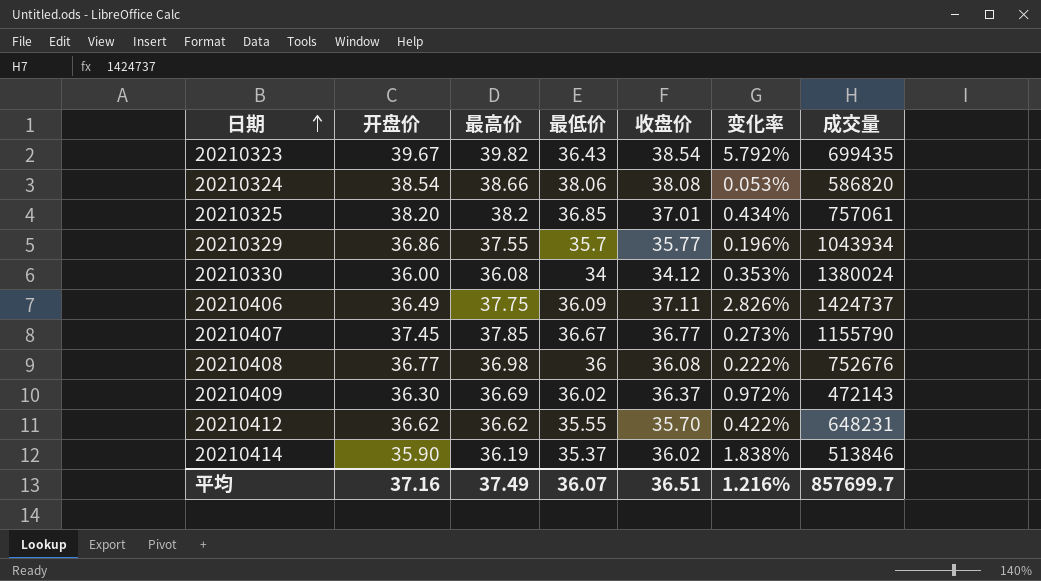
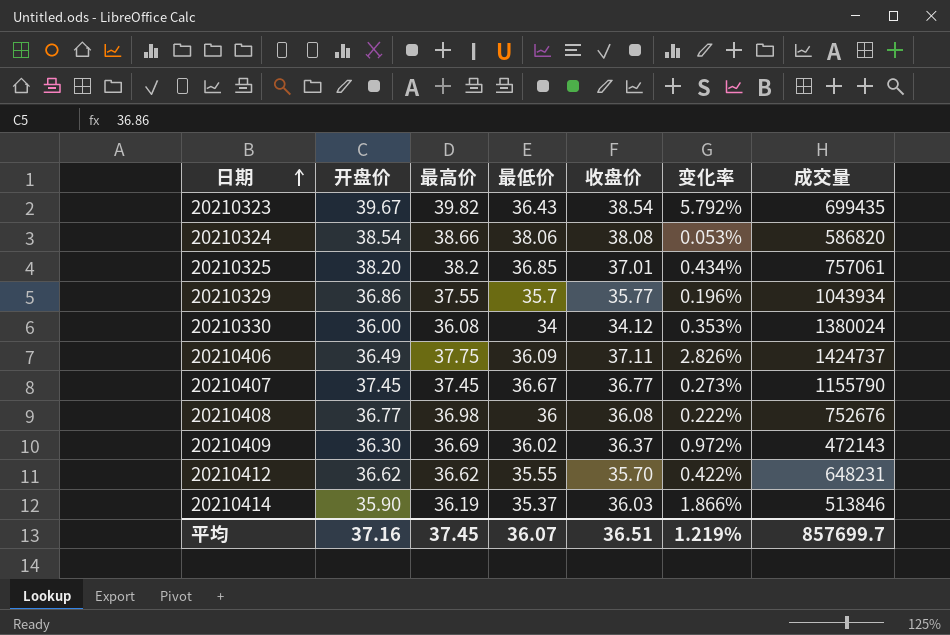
20210407 | 最高价: 37.85 -> 37.45
20210414 | 收盘价: 36.02 -> 36.03
20210414 | 变化率: 1.838% -> 1.866%
平均 | 最高价: 37.49 -> 37.45
平均 | 变化率: 1.216% -> 1.219%

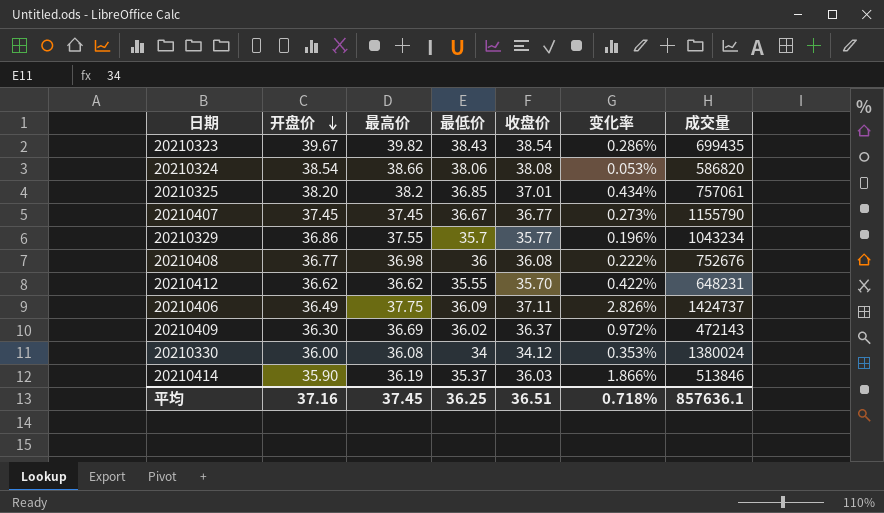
row order: 日期 ascending -> 开盘价 descending
20210323 | 最低价: 36.43 -> 38.43
20210323 | 变化率: 5.792% -> 0.286%
20210329 | 成交量: 1043934 -> 1043234
平均 | 最低价: 36.07 -> 36.25
平均 | 变化率: 1.219% -> 0.718%
平均 | 成交量: 857699.7 -> 857636.1

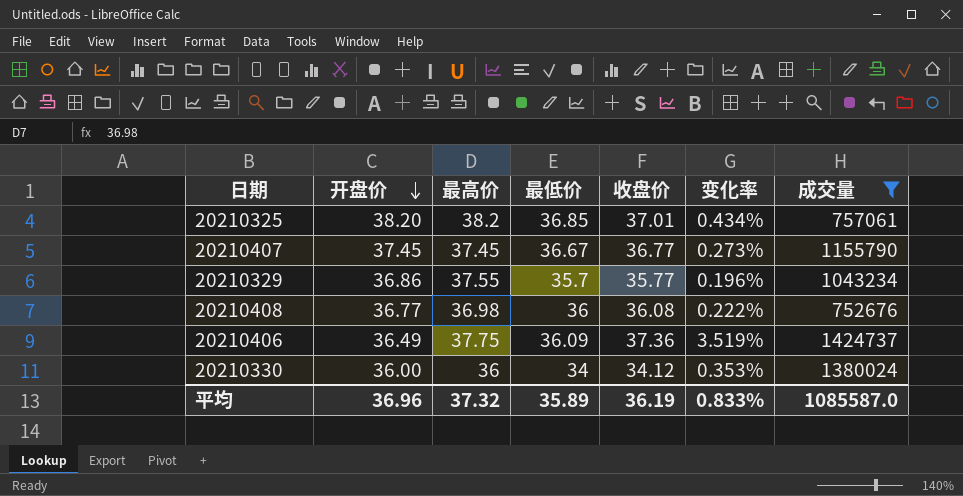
filter: none -> 成交量 >= 752676
20210406 | 收盘价: 37.11 -> 37.36
20210406 | 变化率: 2.826% -> 3.519%
20210330 | 最高价: 36.08 -> 36
平均 | 开盘价: 37.16 -> 36.96
平均 | 最高价: 37.45 -> 37.32
平均 | 最低价: 36.25 -> 35.89
平均 | 收盘价: 36.51 -> 36.19
平均 | 变化率: 0.718% -> 0.833%
平均 | 成交量: 857636.1 -> 1085587.0

